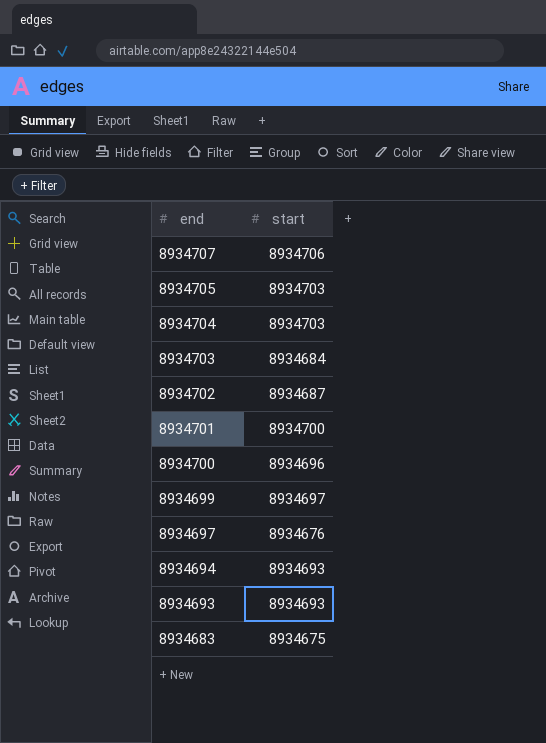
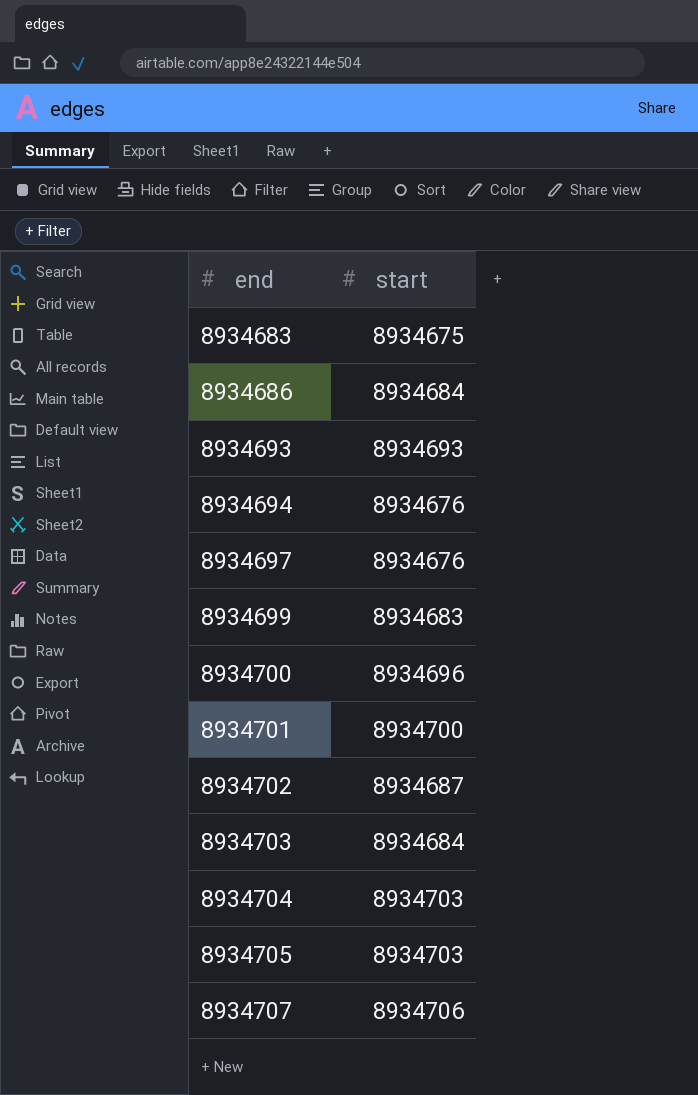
row order: end descending -> end ascending
row 8934686: none -> 8934684
8934694 | start: 8934693 -> 8934676
8934699 | start: 8934697 -> 8934683

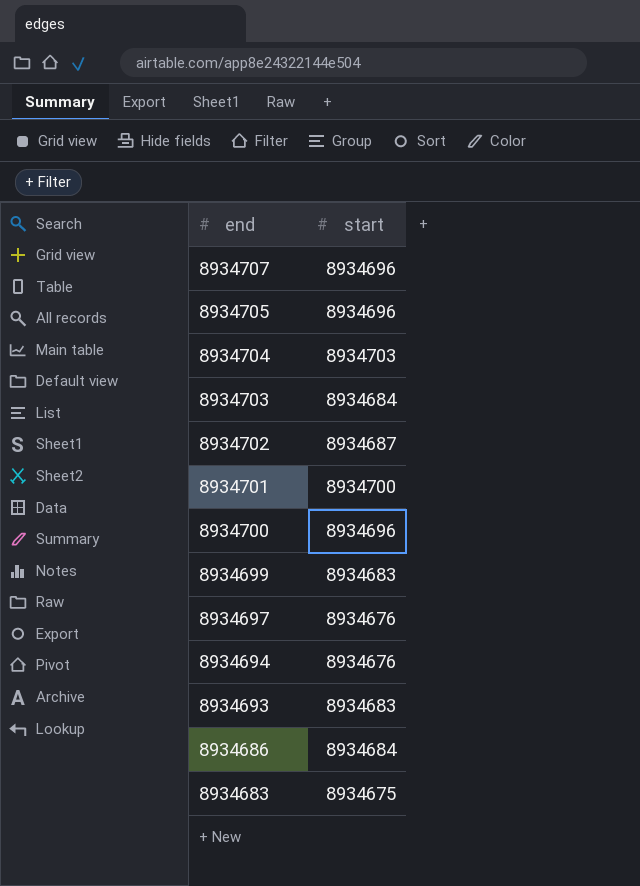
row order: end ascending -> end descending
8934707 | start: 8934706 -> 8934696
8934705 | start: 8934703 -> 8934696
8934693 | start: 8934693 -> 8934683

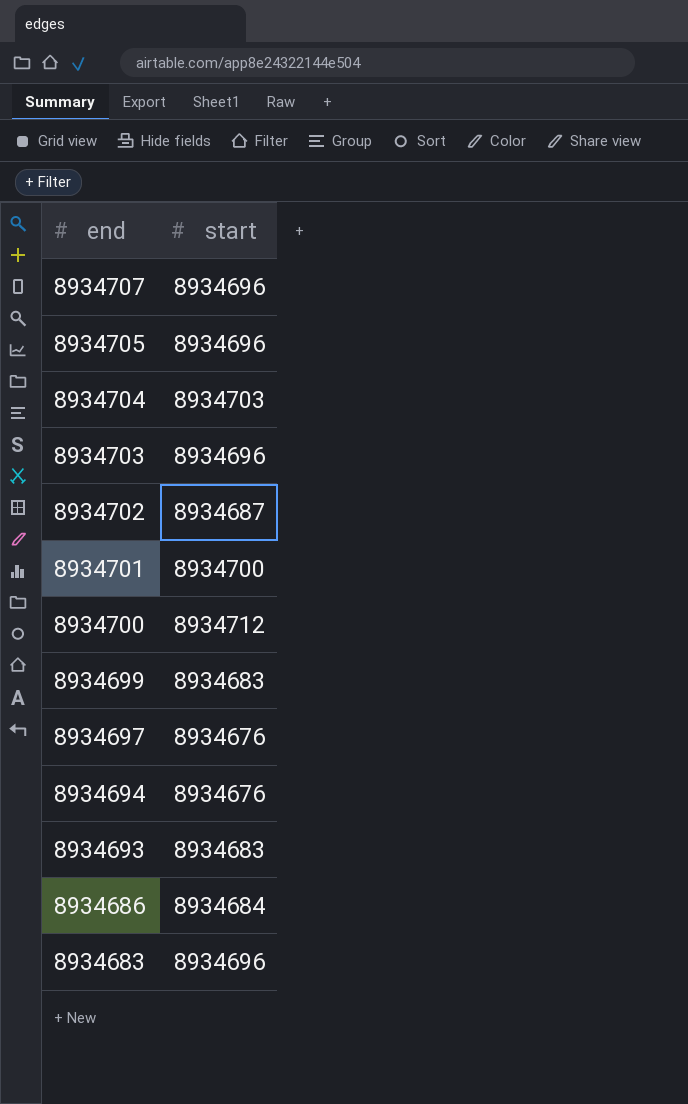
8934703 | start: 8934684 -> 8934696
8934700 | start: 8934696 -> 8934712
8934683 | start: 8934675 -> 8934696

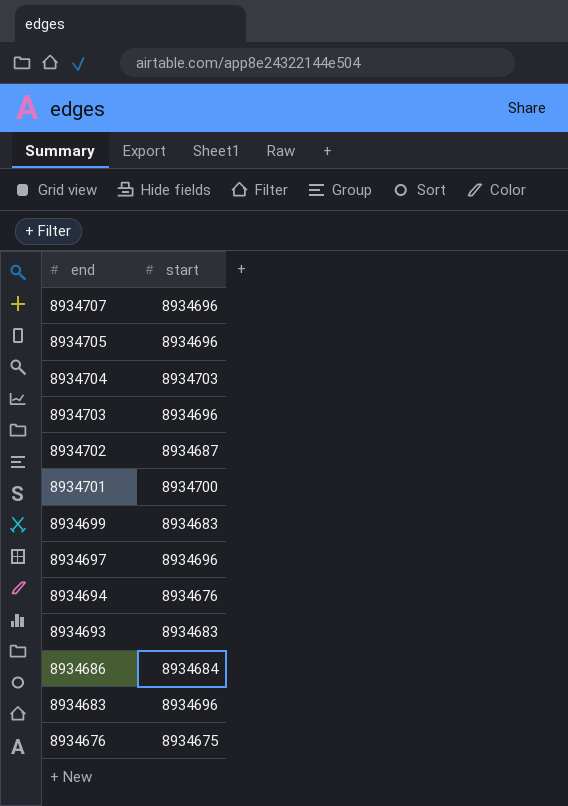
row 8934700: 8934712 -> none
8934697 | start: 8934676 -> 8934696
row 8934676: none -> 8934675

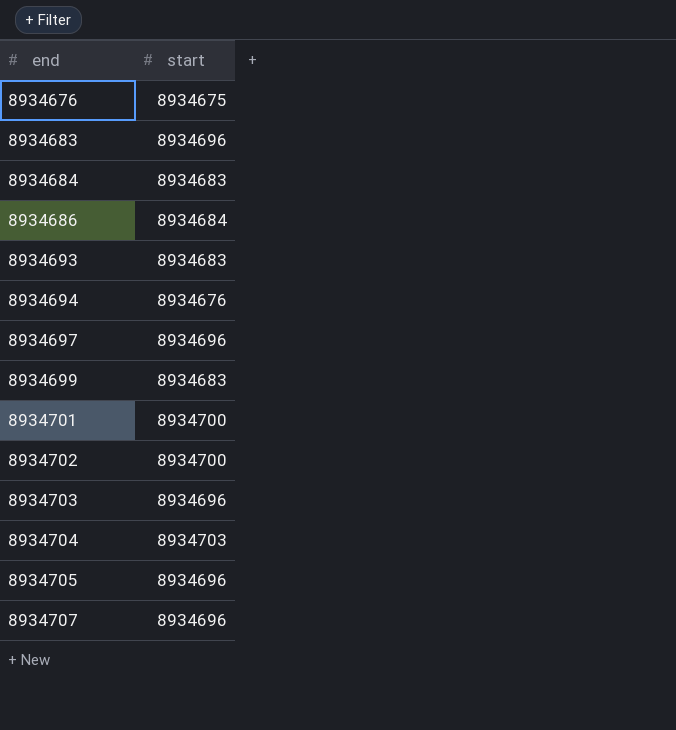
row order: end descending -> end ascending
row 8934684: none -> 8934683
8934702 | start: 8934687 -> 8934700

